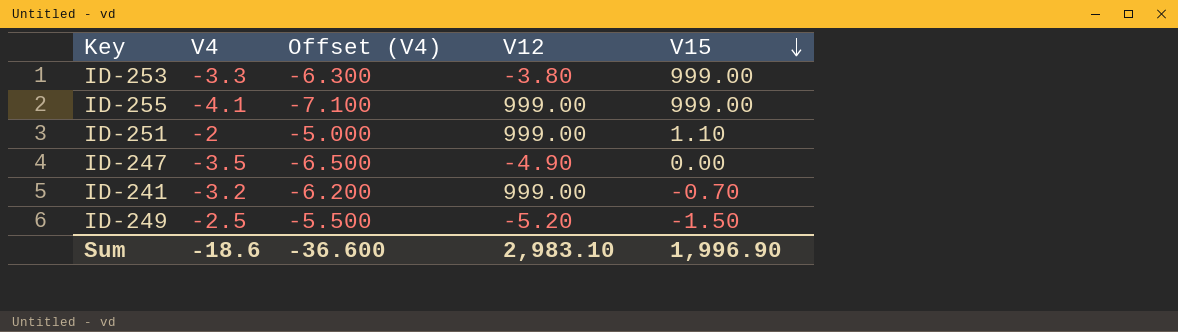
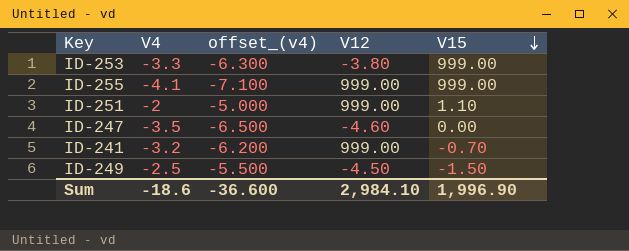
column name: Offset (V4) -> offset_(v4)
ID-247 | V12: -4.90 -> -4.60
ID-249 | V12: -5.20 -> -4.50
Sum | V12: 2,983.10 -> 2,984.10

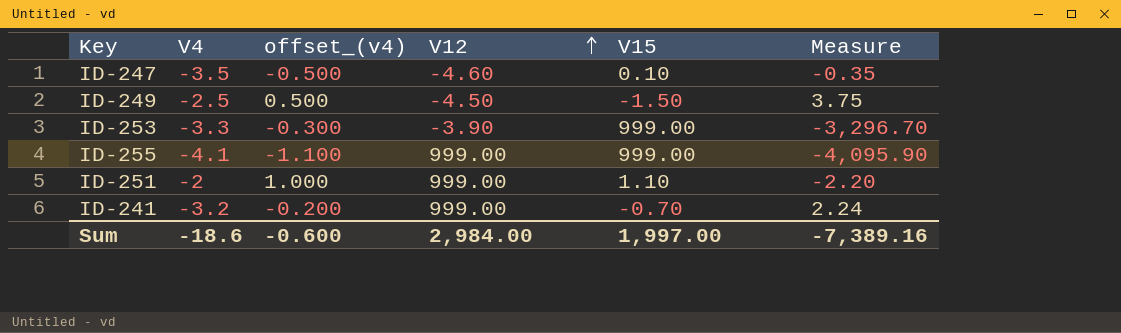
row order: V15 descending -> V12 ascending
column offset_(v4) | formula: [V4] - 3 -> [V4] + 3
column Measure | formula: none -> [V4] * [V15]
ID-247 | V15: 0.00 -> 0.10
ID-253 | V12: -3.80 -> -3.90
Sum | offset_(v4): -36.600 -> -0.600
Sum | V12: 2,984.10 -> 2,984.00
Sum | V15: 1,996.90 -> 1,997.00

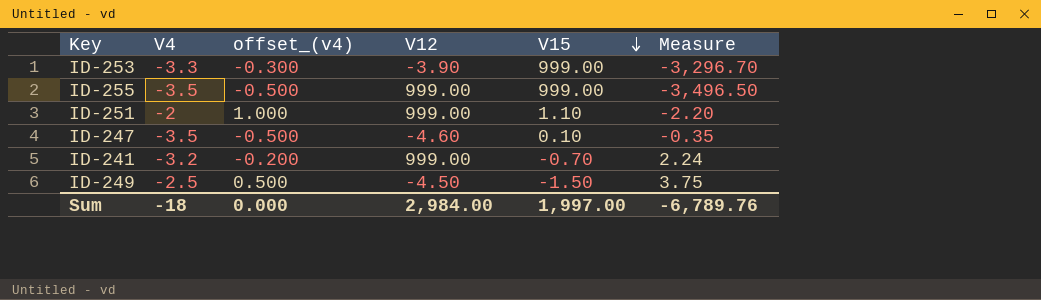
row order: V12 ascending -> V15 descending
ID-255 | V4: -4.1 -> -3.5
ID-255 | offset_(v4): -1.100 -> -0.500
ID-255 | Measure: -4,095.90 -> -3,496.50
Sum | V4: -18.6 -> -18
Sum | offset_(v4): -0.600 -> 0.000
Sum | Measure: -7,389.16 -> -6,789.76

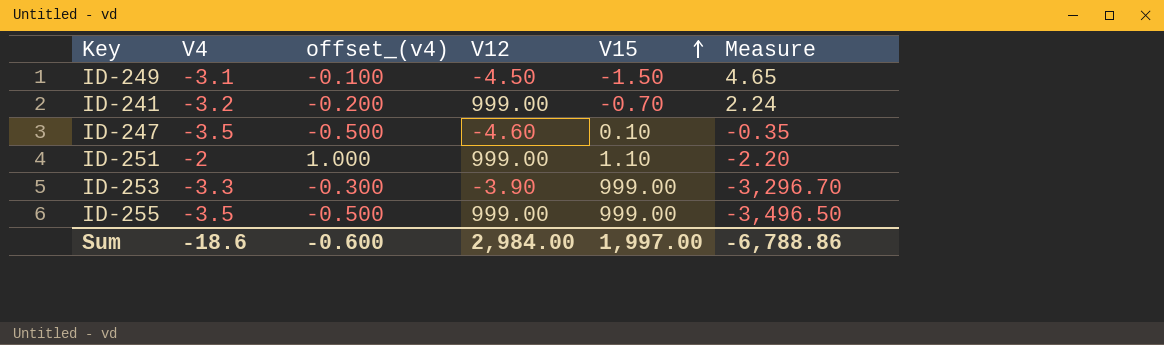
row order: V15 descending -> V15 ascending
ID-249 | V4: -2.5 -> -3.1
ID-249 | offset_(v4): 0.500 -> -0.100
ID-249 | Measure: 3.75 -> 4.65
Sum | V4: -18 -> -18.6
Sum | offset_(v4): 0.000 -> -0.600
Sum | Measure: -6,789.76 -> -6,788.86

